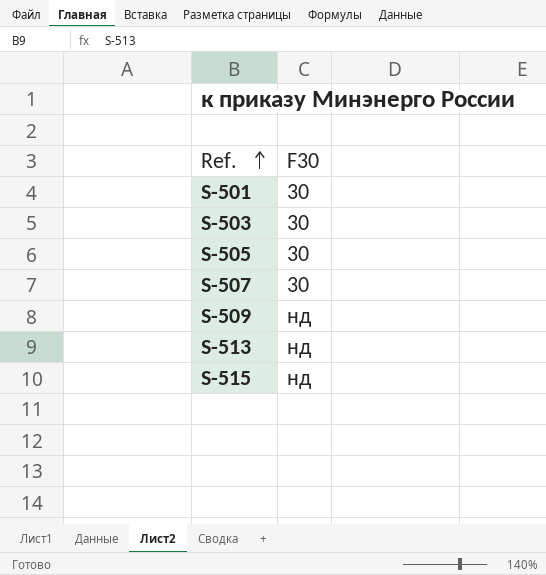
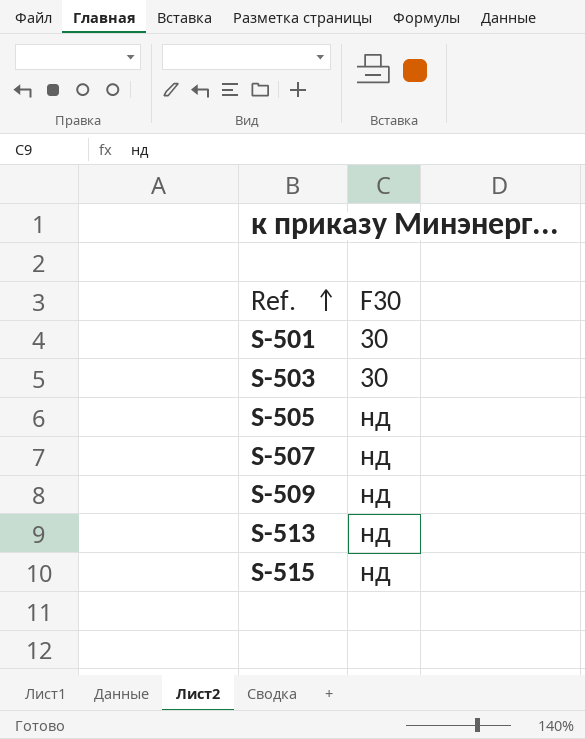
S-505 | F30: 30 -> нд
S-507 | F30: 30 -> нд

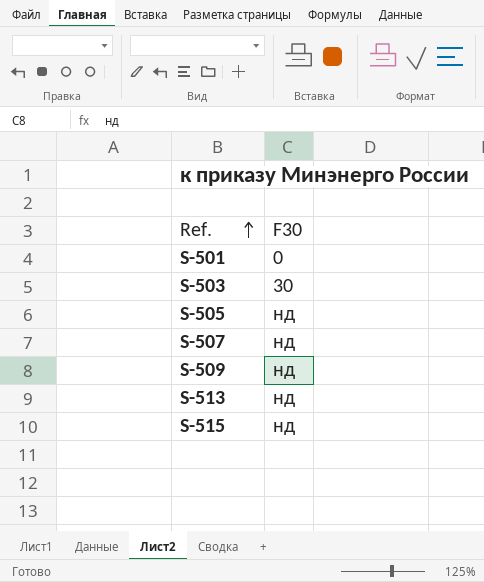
S-501 | F30: 30 -> 0

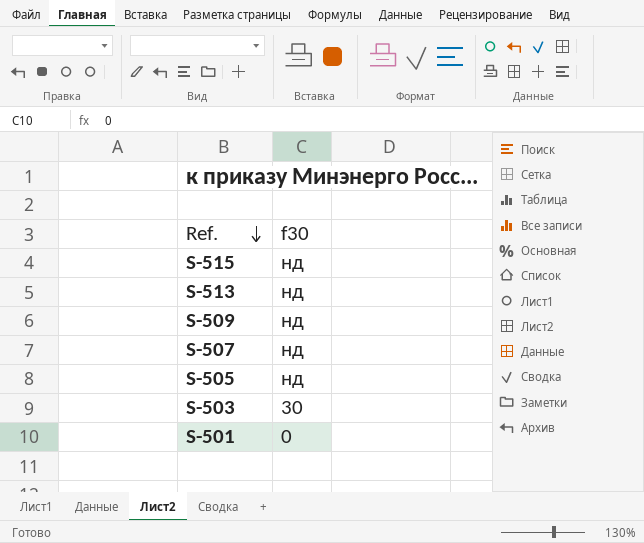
row order: Ref. ascending -> Ref. descending
column name: F30 -> f30

